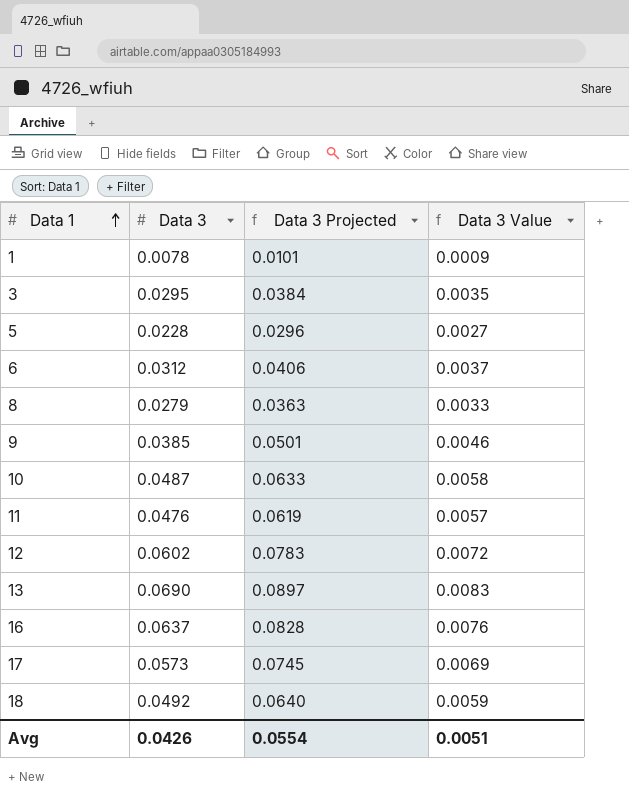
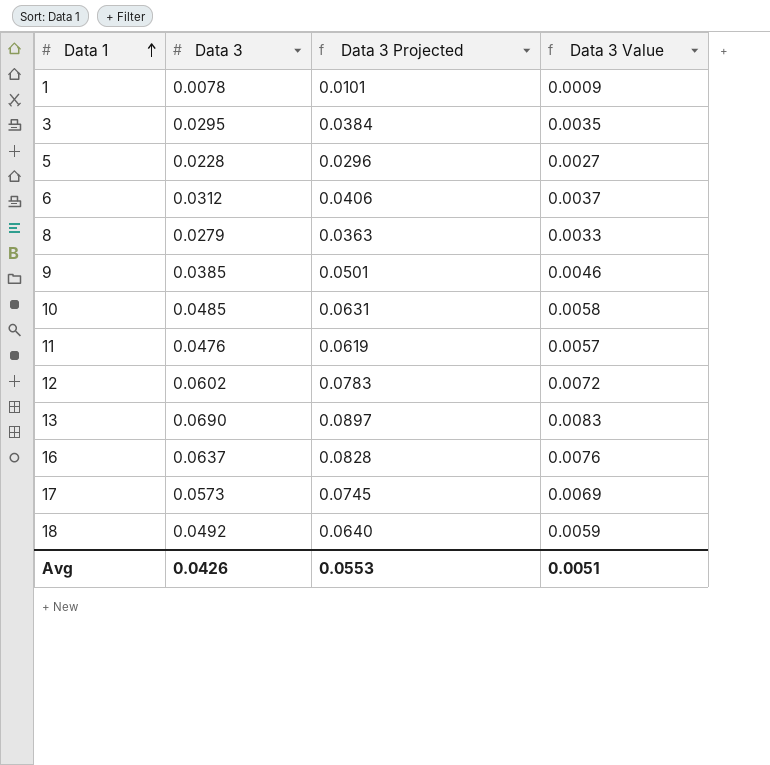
10 | Data 3: 0.0487 -> 0.0485
10 | Data 3 Projected: 0.0633 -> 0.0631
Avg | Data 3 Projected: 0.0554 -> 0.0553

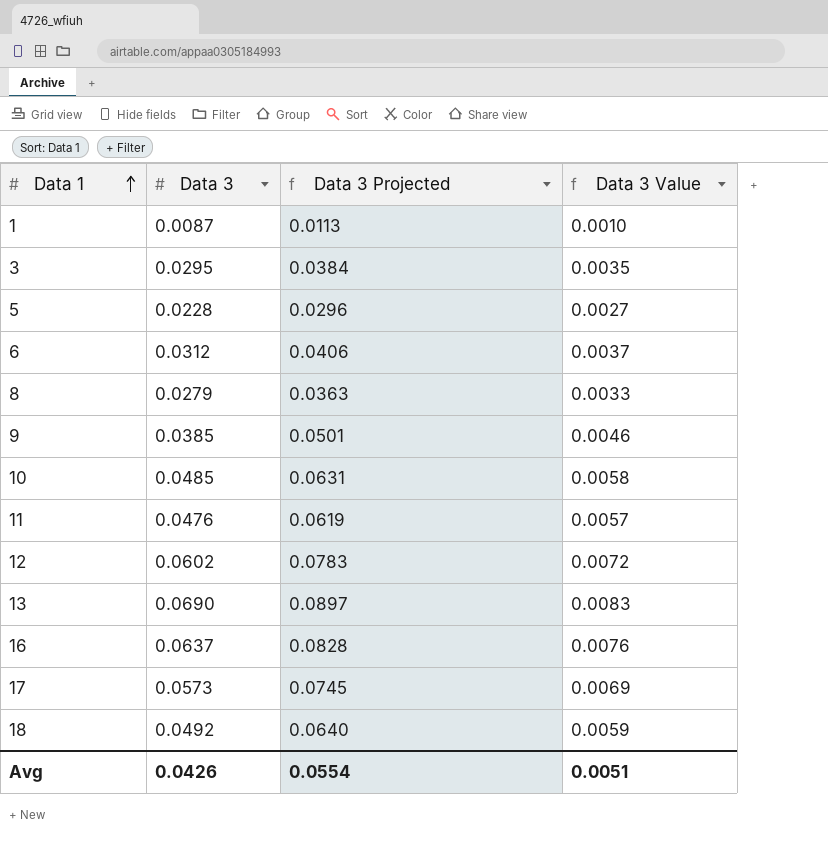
1 | Data 3: 0.0078 -> 0.0087
1 | Data 3 Projected: 0.0101 -> 0.0113
1 | Data 3 Value: 0.0009 -> 0.0010
Avg | Data 3 Projected: 0.0553 -> 0.0554

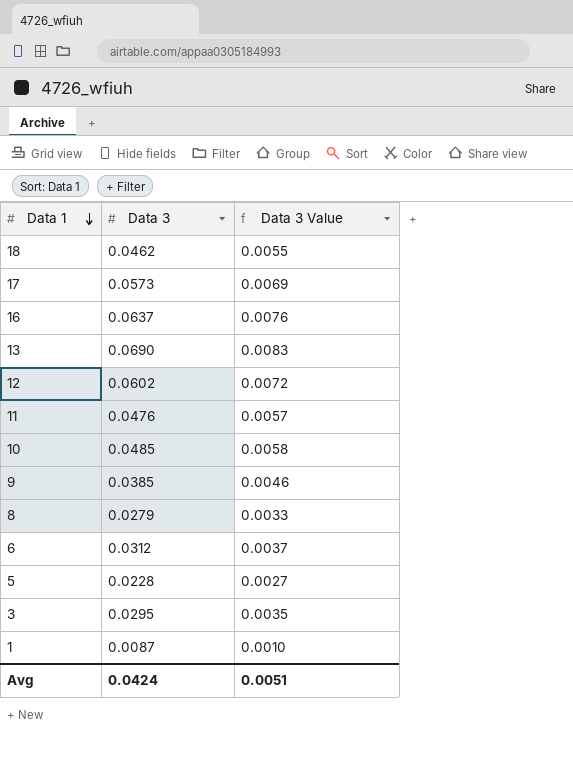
row order: Data 1 ascending -> Data 1 descending
column Data 3 Projected | formula: [Data 3] * 1.3 -> none
18 | Data 3: 0.0492 -> 0.0462
18 | Data 3 Value: 0.0059 -> 0.0055
Avg | Data 3: 0.0426 -> 0.0424

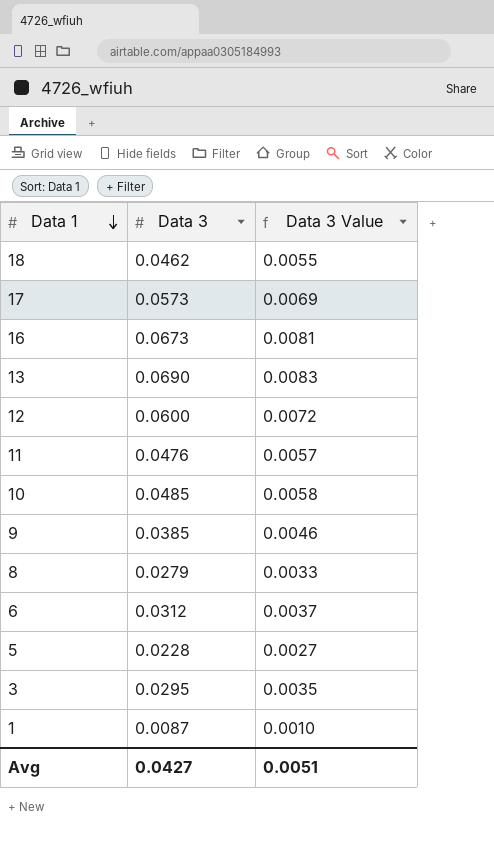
16 | Data 3: 0.0637 -> 0.0673
16 | Data 3 Value: 0.0076 -> 0.0081
12 | Data 3: 0.0602 -> 0.0600
Avg | Data 3: 0.0424 -> 0.0427

